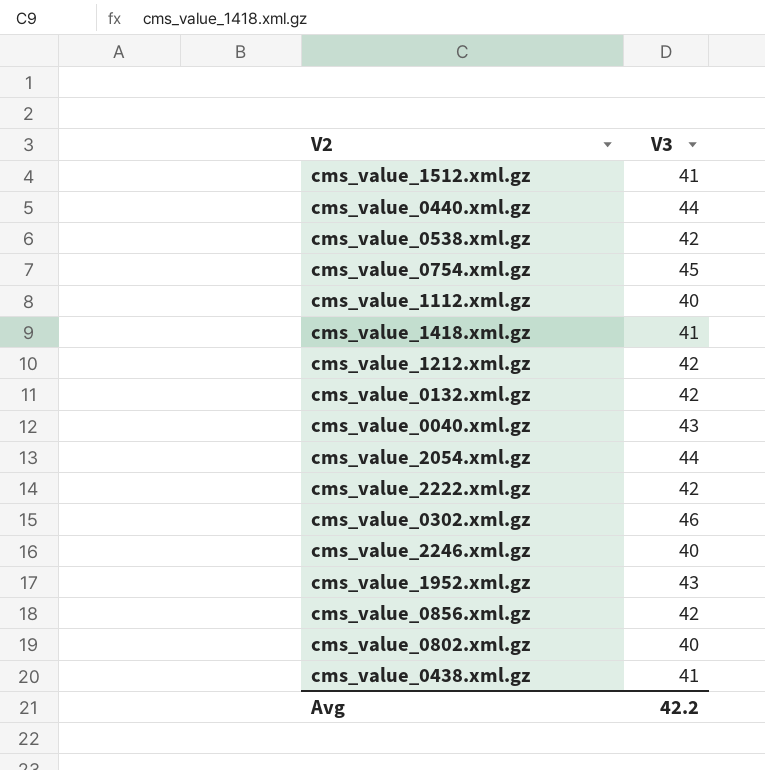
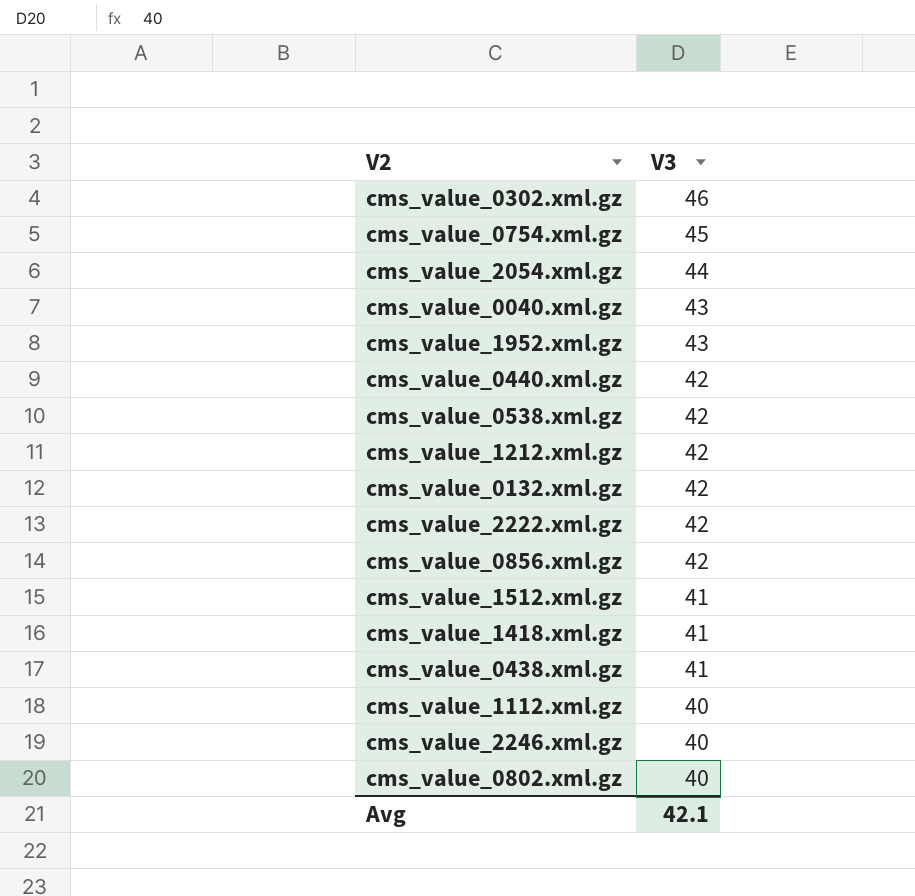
row order: none -> V3 descending
cms_value_0440.xml.gz | V3: 44 -> 42
Avg | V3: 42.2 -> 42.1

